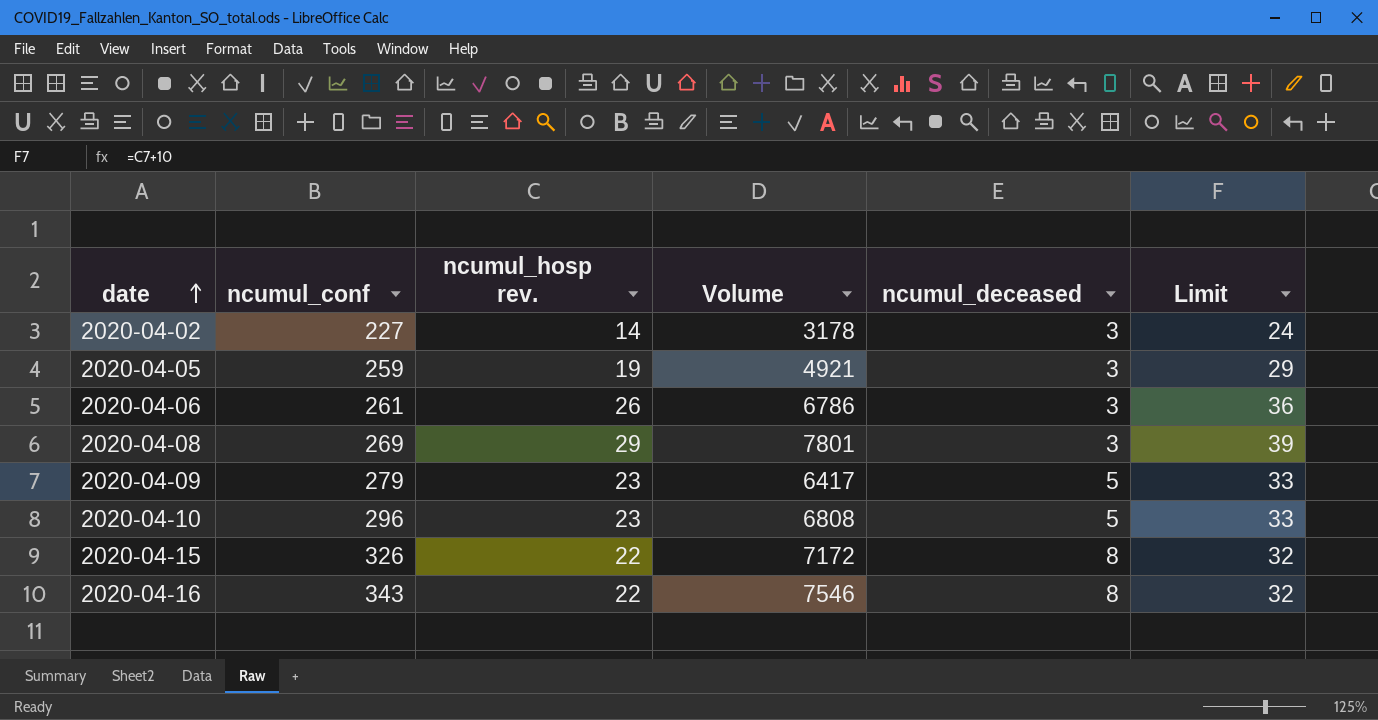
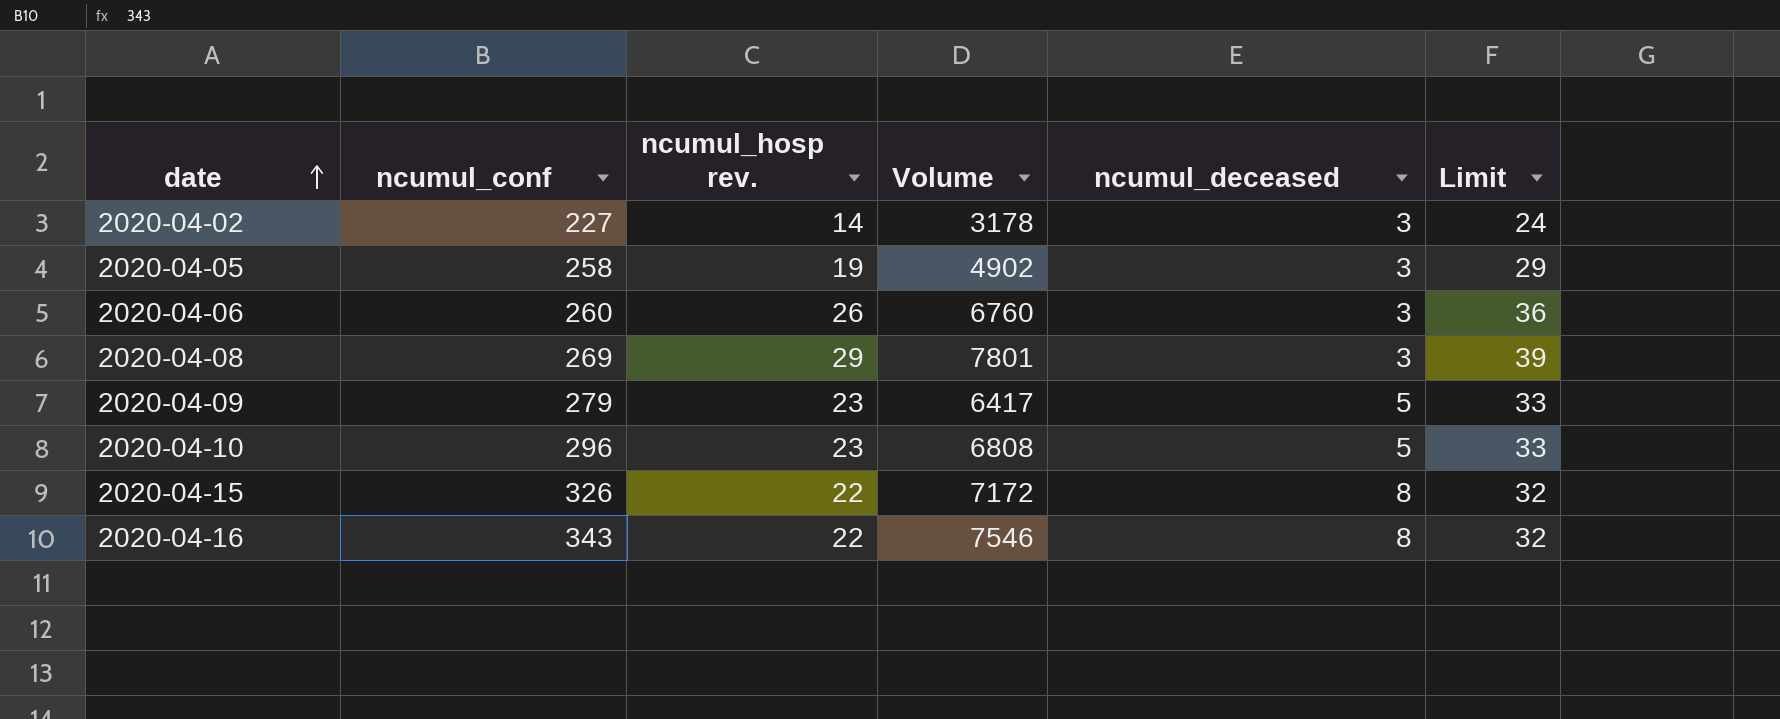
2020-04-05 | ncumul_conf: 259 -> 258
2020-04-05 | Volume: 4921 -> 4902
2020-04-06 | ncumul_conf: 261 -> 260
2020-04-06 | Volume: 6786 -> 6760

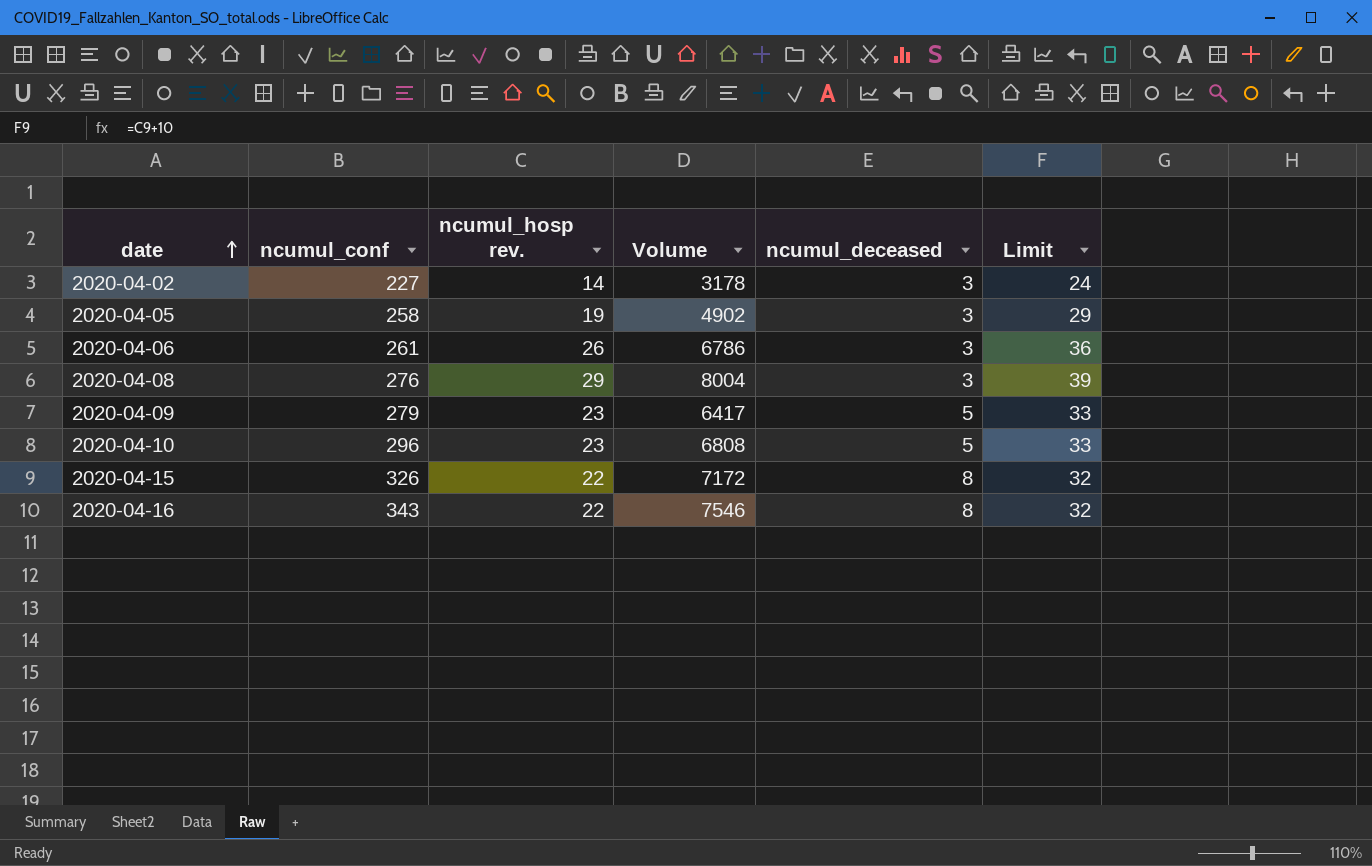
2020-04-06 | ncumul_conf: 260 -> 261
2020-04-06 | Volume: 6760 -> 6786
2020-04-08 | ncumul_conf: 269 -> 276
2020-04-08 | Volume: 7801 -> 8004

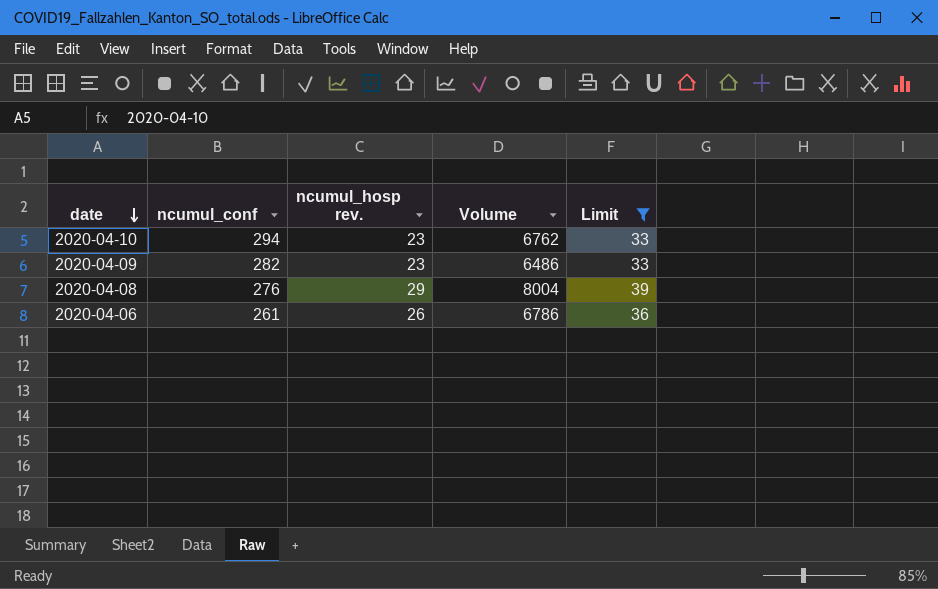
filter: none -> Limit >= 33
row order: date ascending -> date descending
column ncumul_deceased | position: 5 -> none
2020-04-10 | ncumul_conf: 296 -> 294
2020-04-10 | Volume: 6808 -> 6762
2020-04-09 | ncumul_conf: 279 -> 282
2020-04-09 | Volume: 6417 -> 6486

